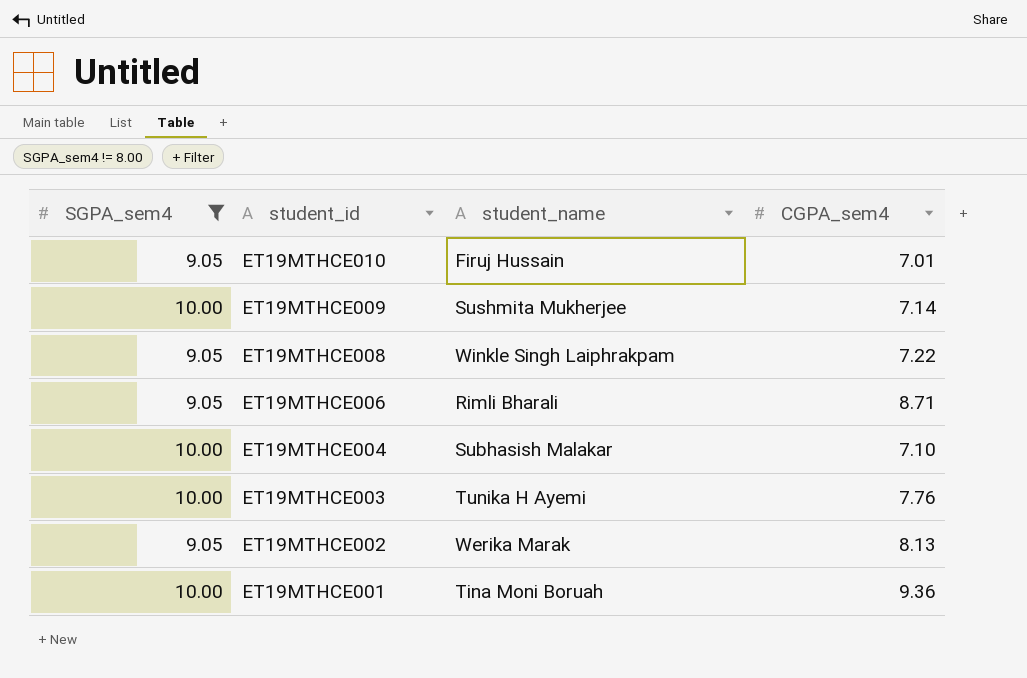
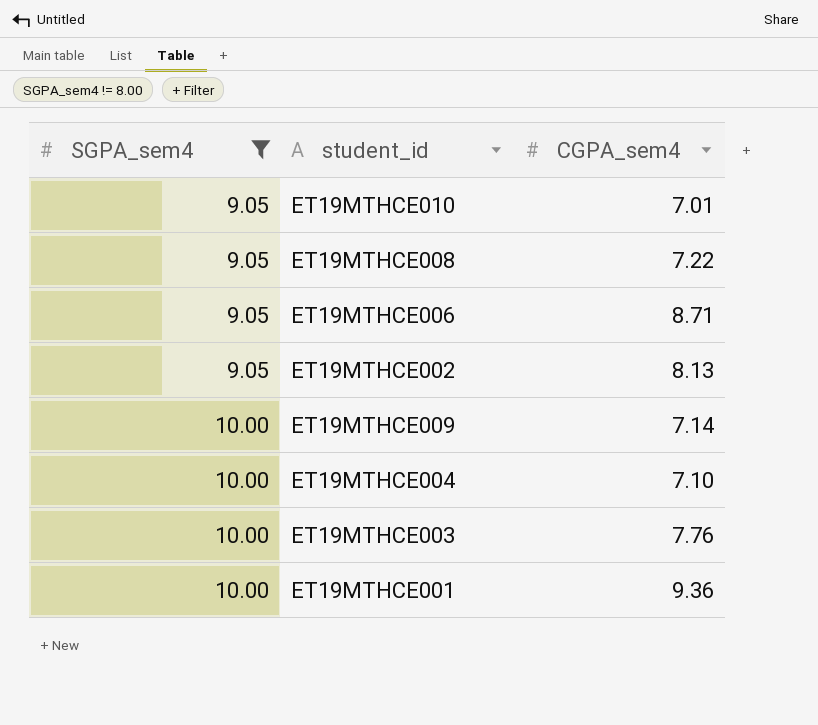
row order: student_id descending -> SGPA_sem4 ascending
column student_name | position: 3 -> none

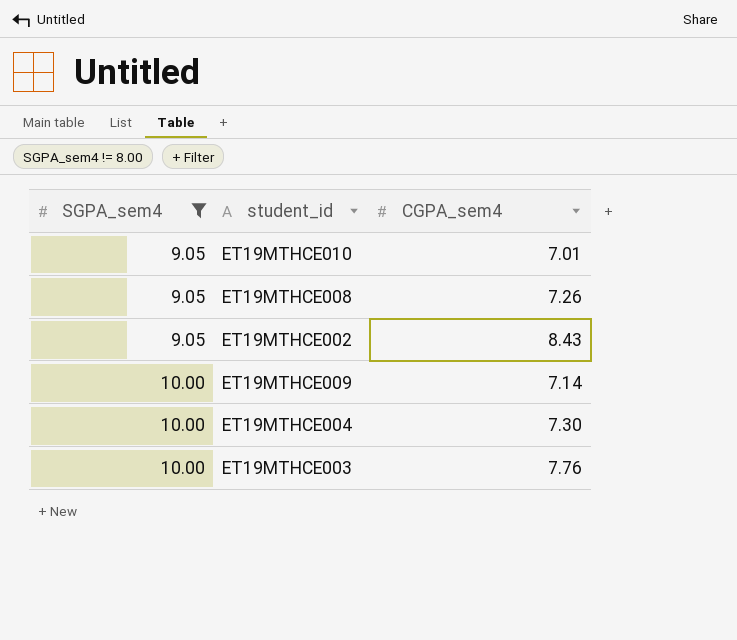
row ET19MTHCE006: 9.05 | 8.71 -> none
row ET19MTHCE001: 10.00 | 9.36 -> none
ET19MTHCE008 | CGPA_sem4: 7.22 -> 7.26
ET19MTHCE002 | CGPA_sem4: 8.13 -> 8.43
ET19MTHCE004 | CGPA_sem4: 7.10 -> 7.30

